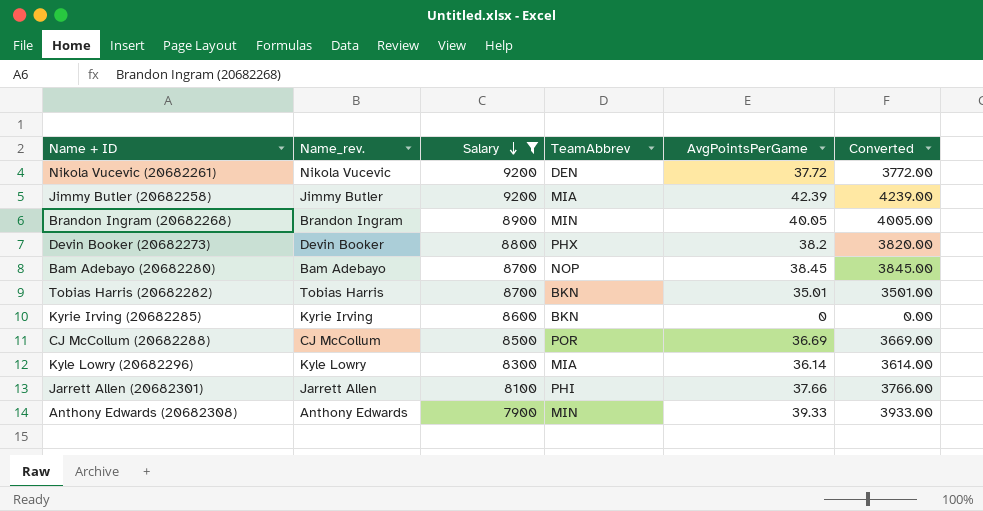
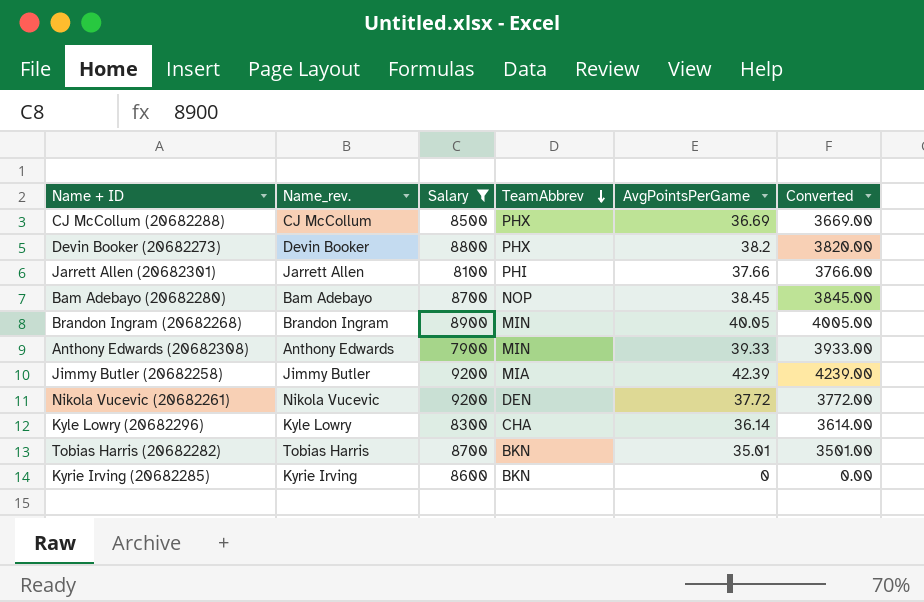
row order: Salary descending -> TeamAbbrev descending
CJ McCollum (20682288) | TeamAbbrev: POR -> PHX
Kyle Lowry (20682296) | TeamAbbrev: MIA -> CHA

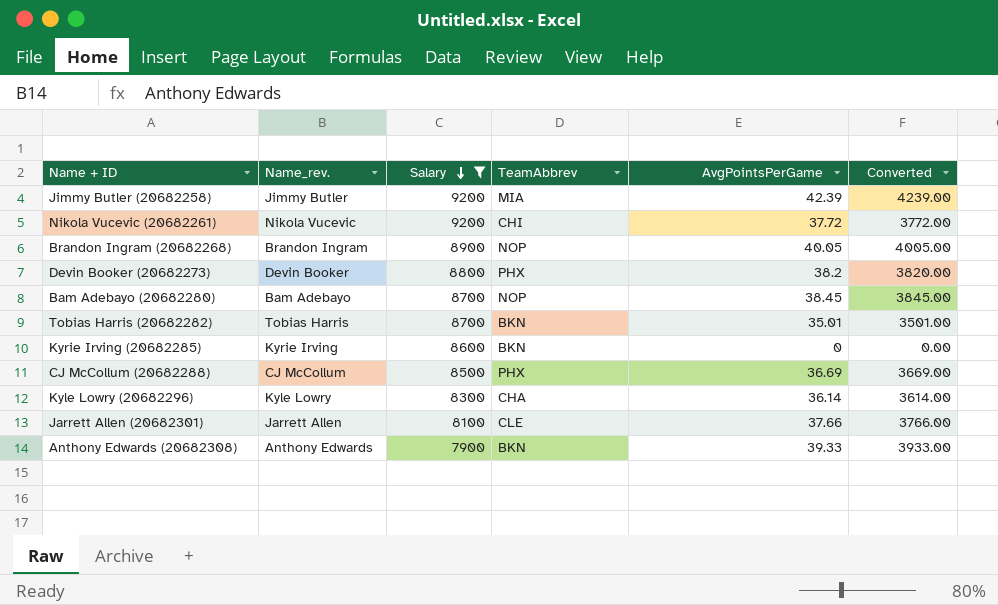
row order: TeamAbbrev descending -> Salary descending
Nikola Vucevic (20682261) | TeamAbbrev: DEN -> CHI
Brandon Ingram (20682268) | TeamAbbrev: MIN -> NOP
Jarrett Allen (20682301) | TeamAbbrev: PHI -> CLE
Anthony Edwards (20682308) | TeamAbbrev: MIN -> BKN

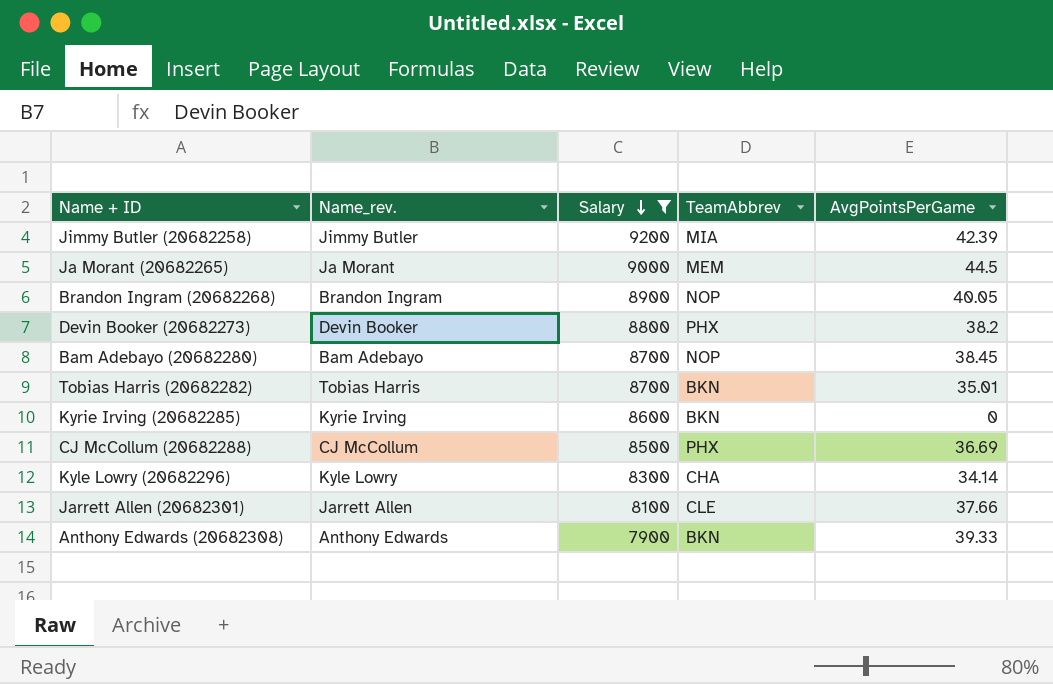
column Converted | formula: [AvgPointsPerGame] * 100 -> none
row Nikola Vucevic (20682261): Nikola Vucevic | 9200 | CHI | 37.72 | 3772.00 -> none
row Ja Morant (20682265): none -> Ja Morant | 9000 | MEM | 44.5
Kyle Lowry (20682296) | AvgPointsPerGame: 36.14 -> 34.14

